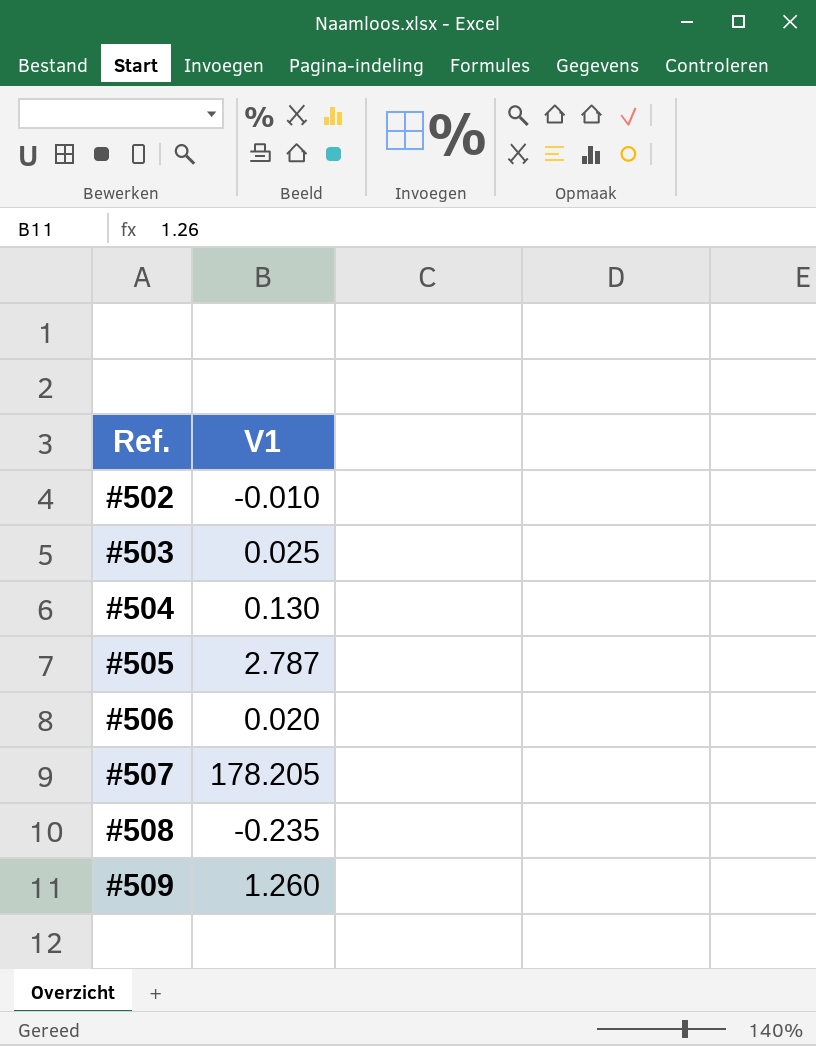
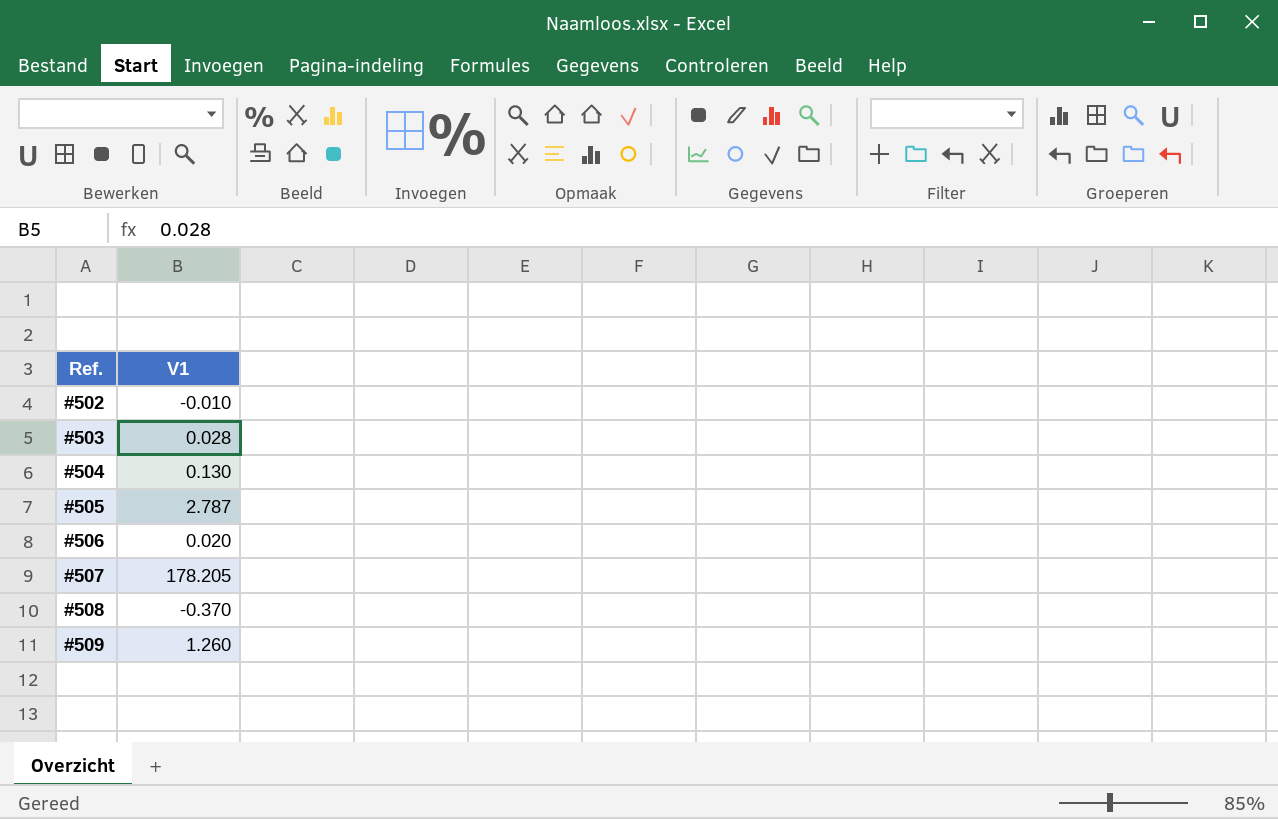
#503 | V1: 0.025 -> 0.028
#508 | V1: -0.235 -> -0.370

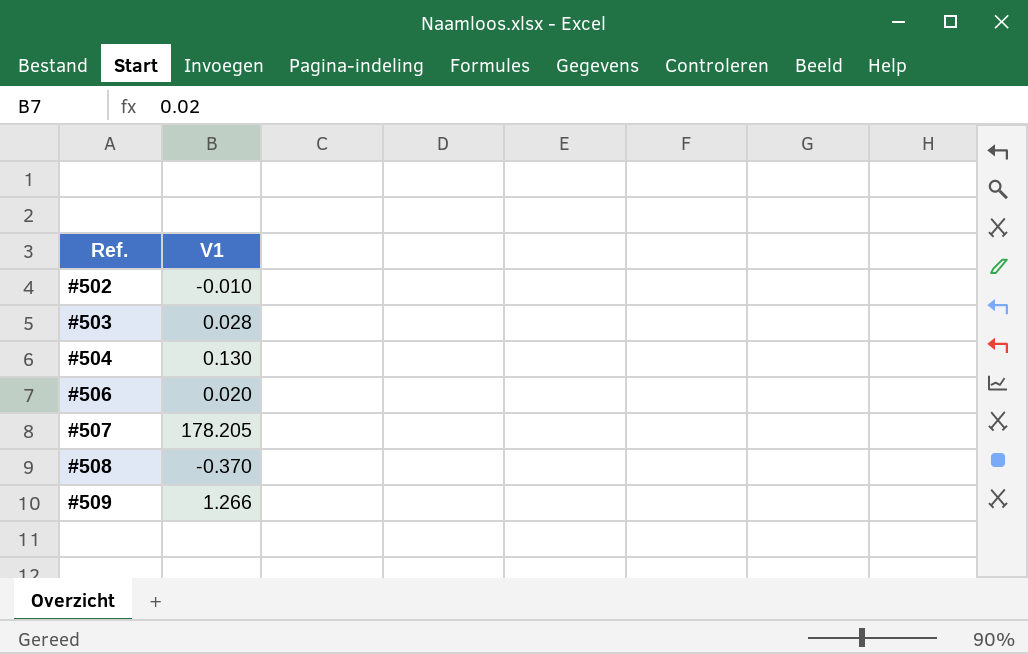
row #505: 2.787 -> none
#509 | V1: 1.260 -> 1.266

